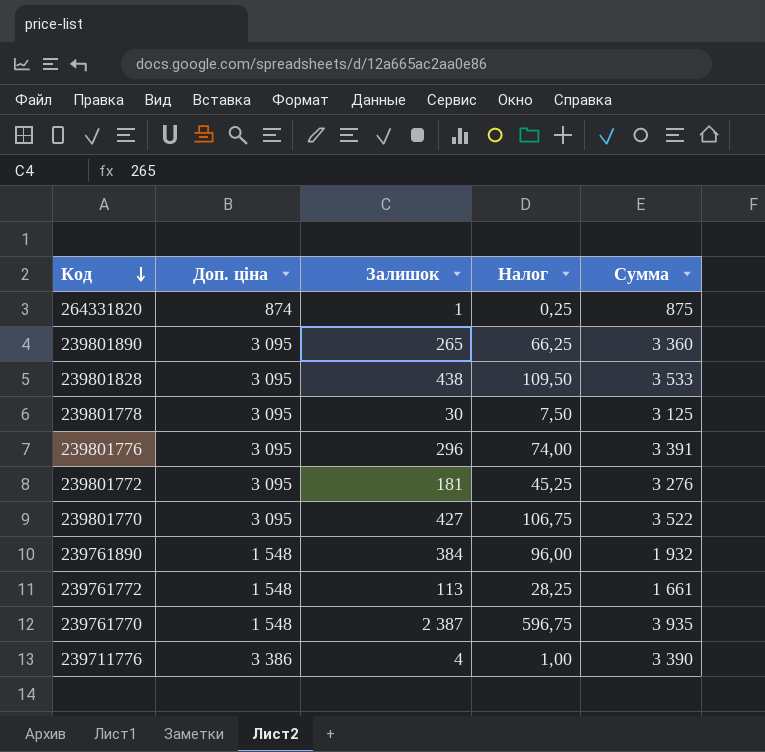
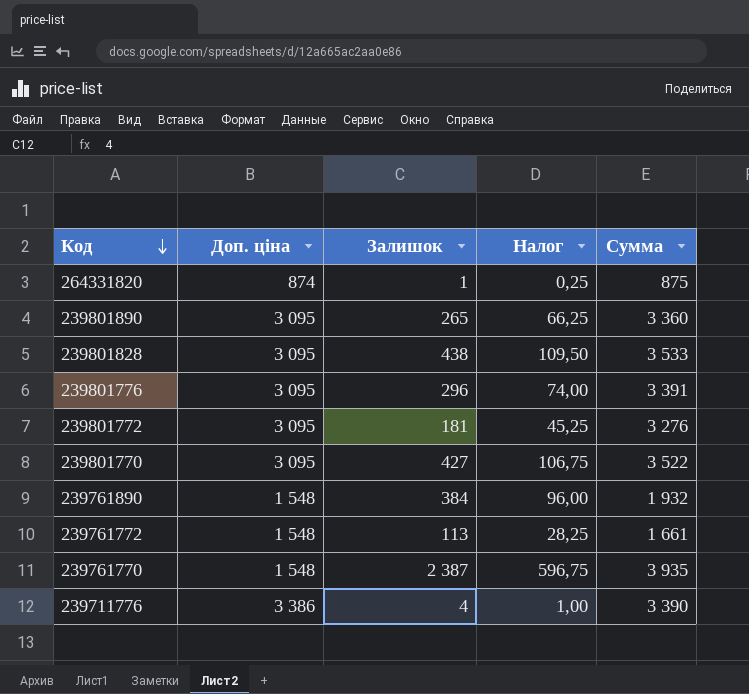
row 239801778: 3 095 | 30 | 7,50 | 3 125 -> none

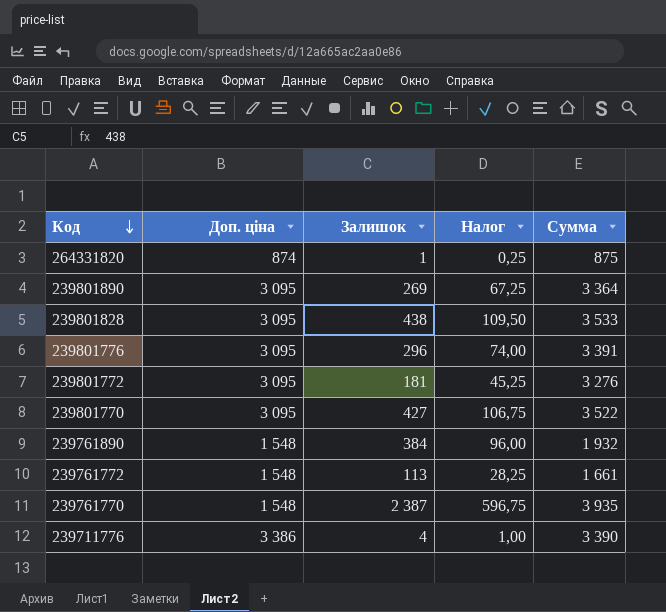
239801890 | Залишок: 265 -> 269
239801890 | Налог: 66,25 -> 67,25
239801890 | Сумма: 3 360 -> 3 364

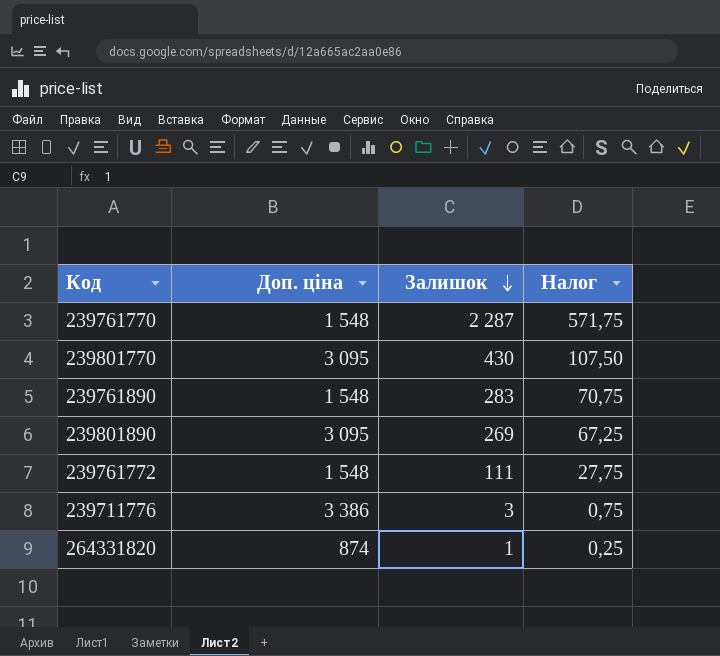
row order: Код descending -> Залишок descending
column Сумма | formula: [Доп. ціна] + [Залишок] -> none
row 239801828: 3 095 | 438 | 109,50 | 3 533 -> none
row 239801776: 3 095 | 296 | 74,00 | 3 391 -> none
row 239801772: 3 095 | 181 | 45,25 | 3 276 -> none
239761770 | Залишок: 2 387 -> 2 287
239761770 | Налог: 596,75 -> 571,75
239801770 | Залишок: 427 -> 430
239801770 | Налог: 106,75 -> 107,50
239761890 | Залишок: 384 -> 283
239761890 | Налог: 96,00 -> 70,75
239761772 | Залишок: 113 -> 111
239761772 | Налог: 28,25 -> 27,75
239711776 | Залишок: 4 -> 3
239711776 | Налог: 1,00 -> 0,75

